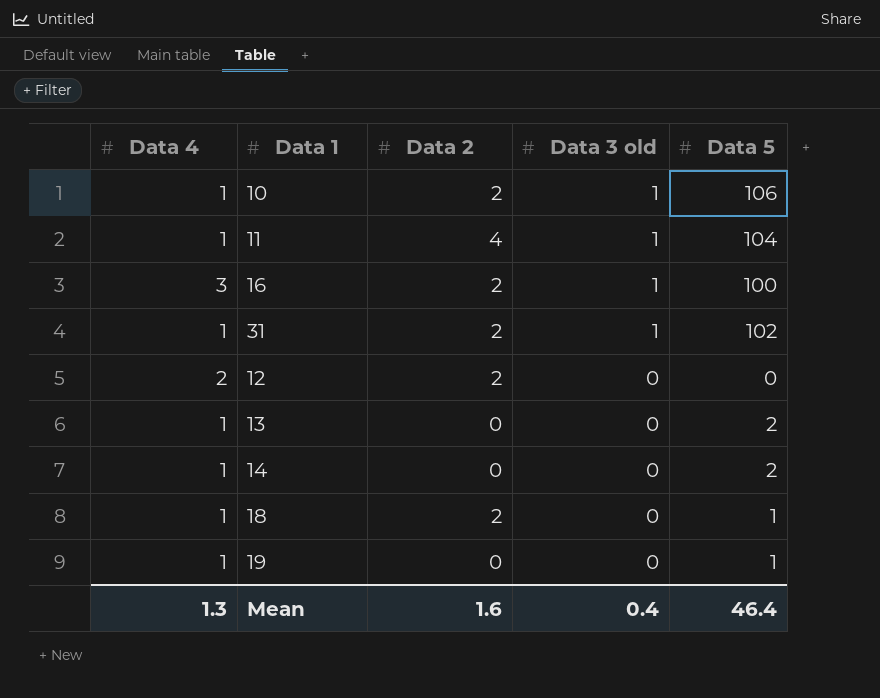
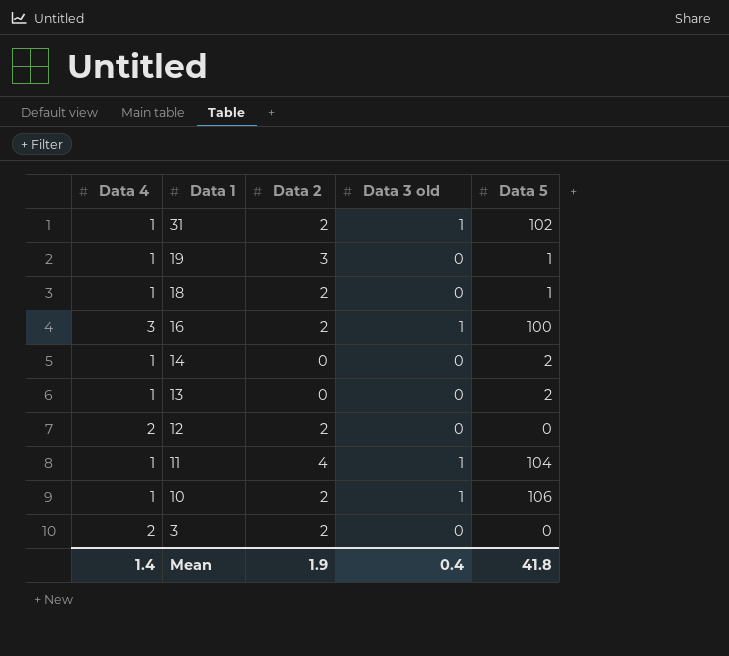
row order: Data 3 old descending -> Data 1 descending
19 | Data 2: 0 -> 3
row 3: none -> 2 | 2 | 0 | 0
Mean | Data 4: 1.3 -> 1.4
Mean | Data 2: 1.6 -> 1.9
Mean | Data 5: 46.4 -> 41.8

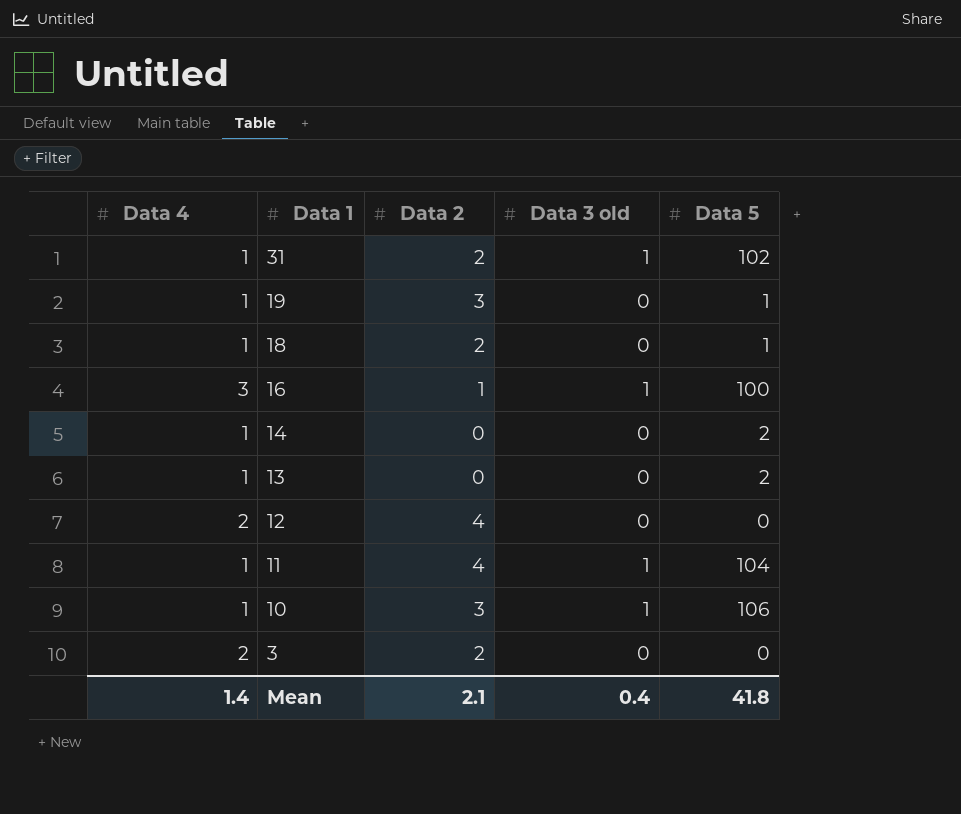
16 | Data 2: 2 -> 1
12 | Data 2: 2 -> 4
10 | Data 2: 2 -> 3
Mean | Data 2: 1.9 -> 2.1

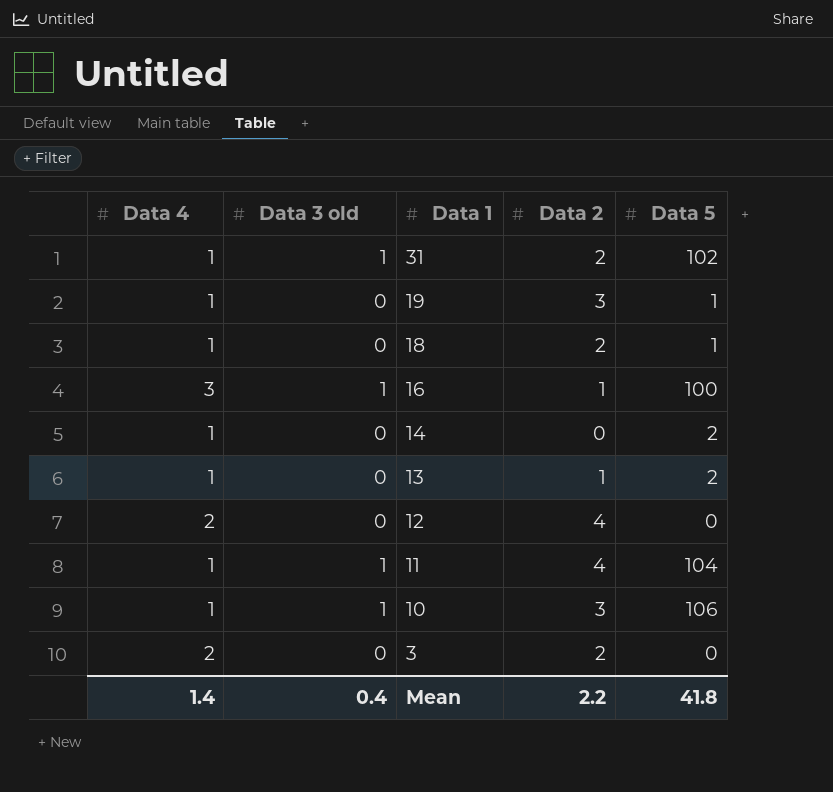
column Data 3 old | position: 4 -> 2
13 | Data 2: 0 -> 1
Mean | Data 2: 2.1 -> 2.2

